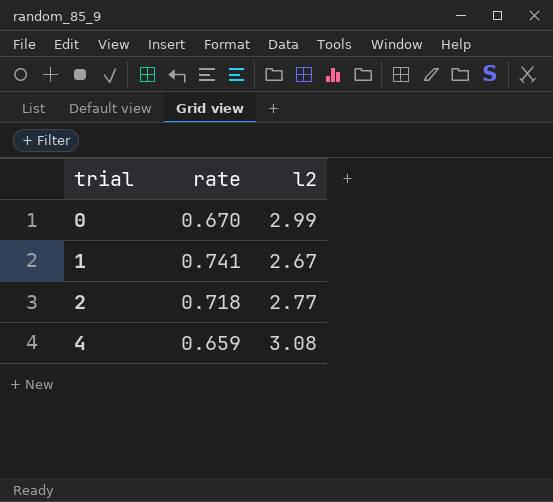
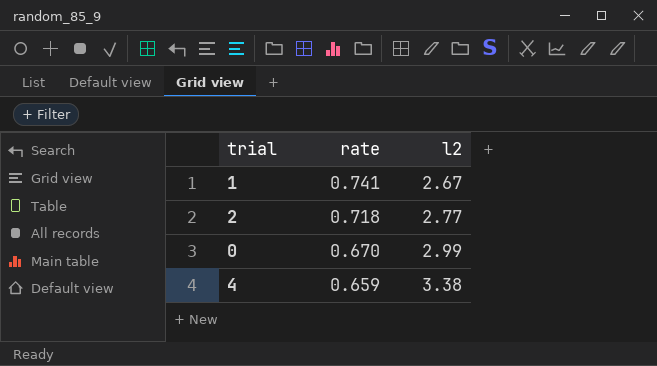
row order: trial ascending -> rate descending
4 | l2: 3.08 -> 3.38

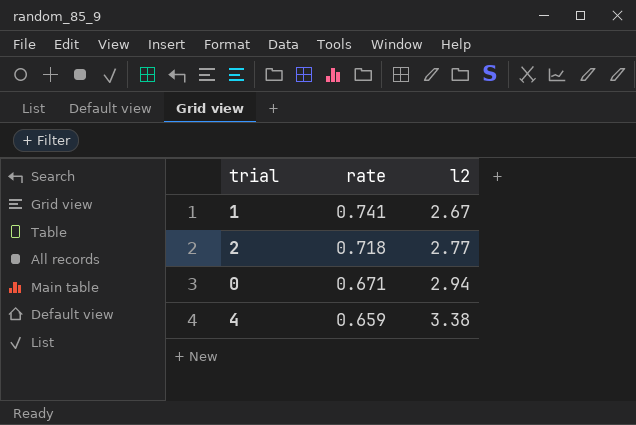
0 | rate: 0.670 -> 0.671
0 | l2: 2.99 -> 2.94

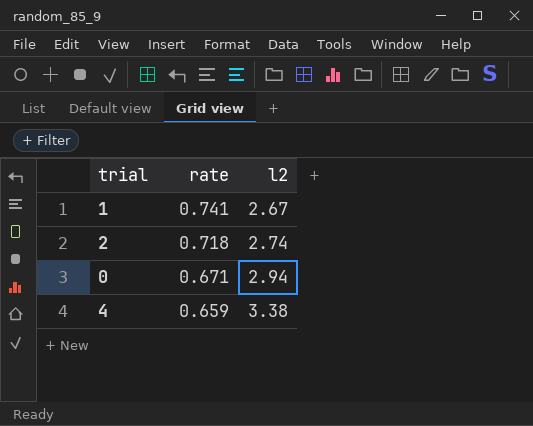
2 | l2: 2.77 -> 2.74

